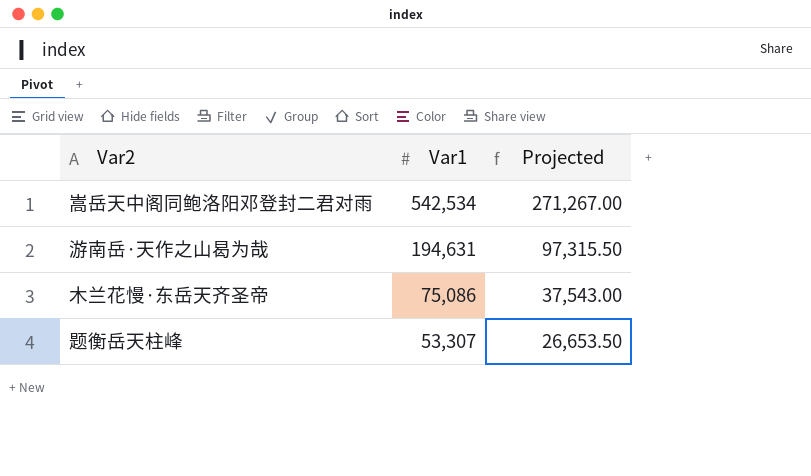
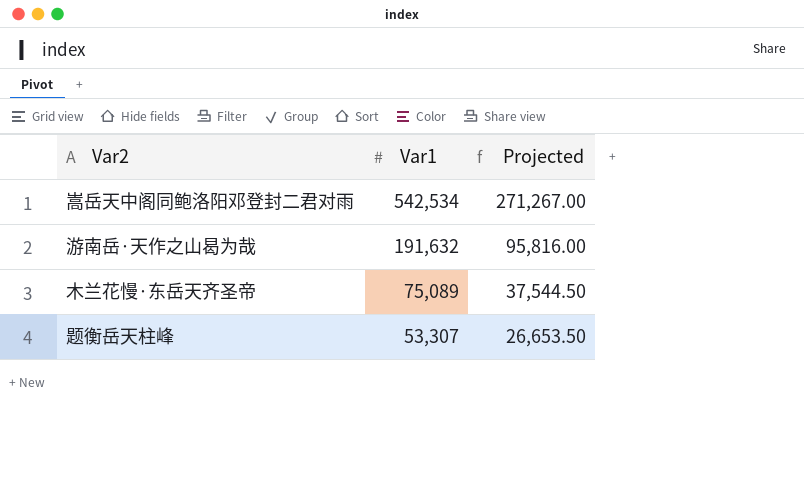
游南岳·天作之山曷为哉 | Var1: 194,631 -> 191,632
游南岳·天作之山曷为哉 | Projected: 97,315.50 -> 95,816.00
木兰花慢·东岳天齐圣帝 | Var1: 75,086 -> 75,089
木兰花慢·东岳天齐圣帝 | Projected: 37,543.00 -> 37,544.50

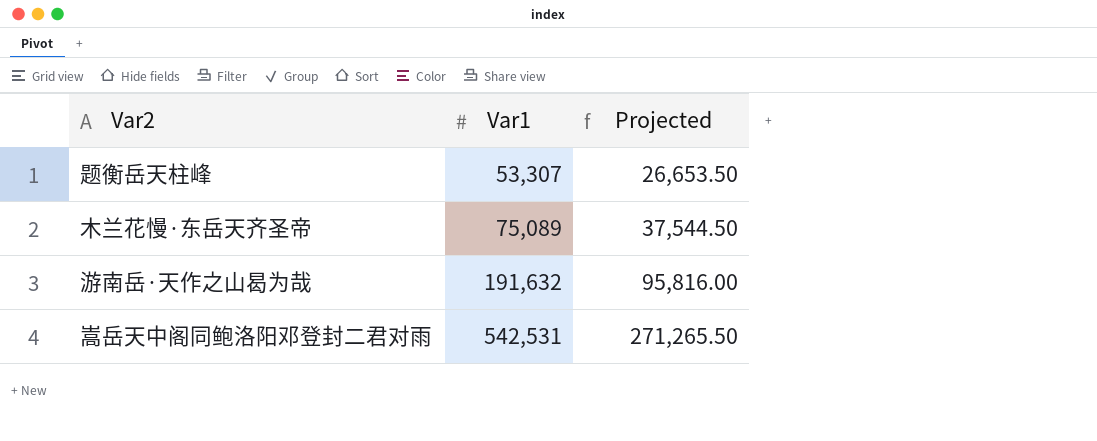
row order: Var1 descending -> Var1 ascending
嵩岳天中阁同鲍洛阳邓登封二君对雨 | Var1: 542,534 -> 542,531
嵩岳天中阁同鲍洛阳邓登封二君对雨 | Projected: 271,267.00 -> 271,265.50

